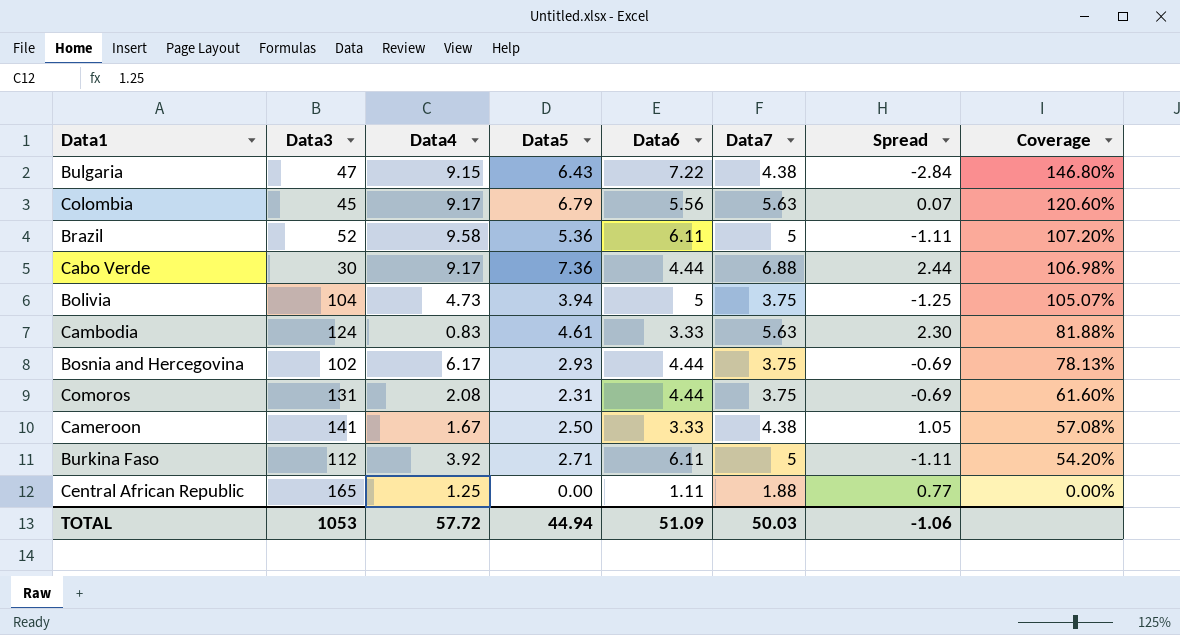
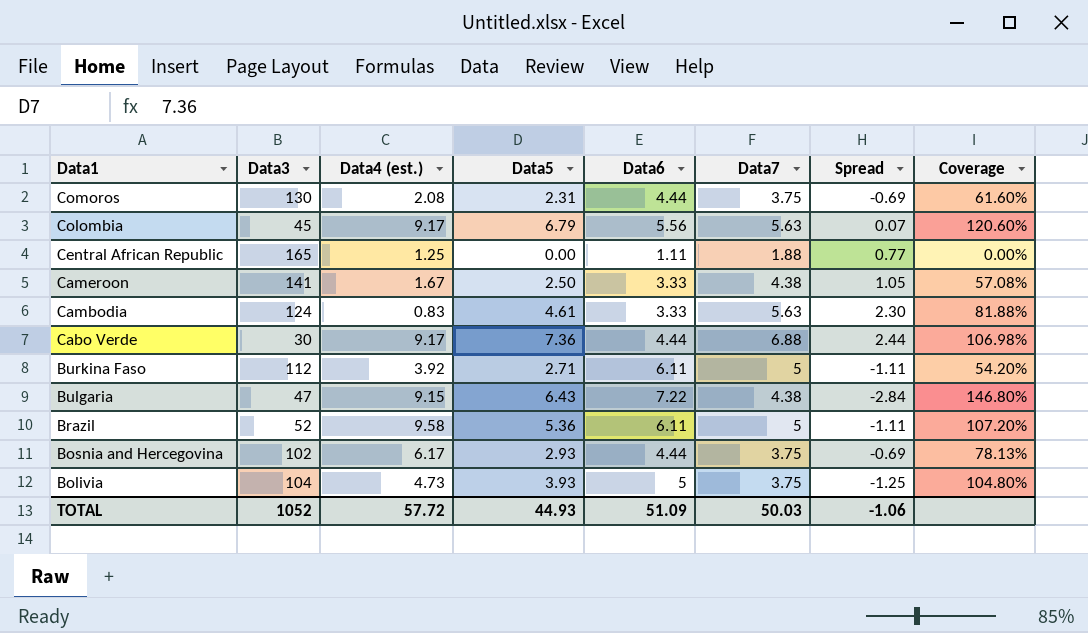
row order: Coverage descending -> Data1 descending
column name: Data4 -> Data4 (est.)
Comoros | Data3: 131 -> 130
Bolivia | Data5: 3.94 -> 3.93
Bolivia | Coverage: 105.07% -> 104.80%
TOTAL | Data3: 1053 -> 1052
TOTAL | Data5: 44.94 -> 44.93

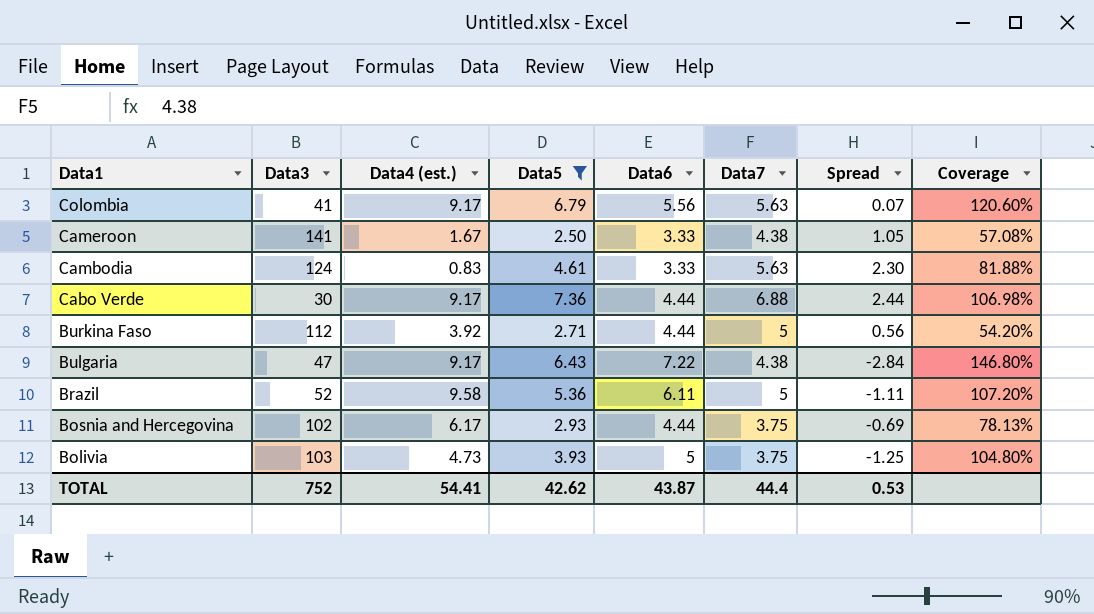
filter: none -> Data5 >= 2.50
Colombia | Data3: 45 -> 41
Burkina Faso | Data6: 6.11 -> 4.44
Burkina Faso | Spread: -1.11 -> 0.56
Bulgaria | Data4 (est.): 9.15 -> 9.17
Bolivia | Data3: 104 -> 103
TOTAL | Data3: 1052 -> 752
TOTAL | Data4 (est.): 57.72 -> 54.41
TOTAL | Data5: 44.93 -> 42.62
TOTAL | Data6: 51.09 -> 43.87
TOTAL | Data7: 50.03 -> 44.4
TOTAL | Spread: -1.06 -> 0.53

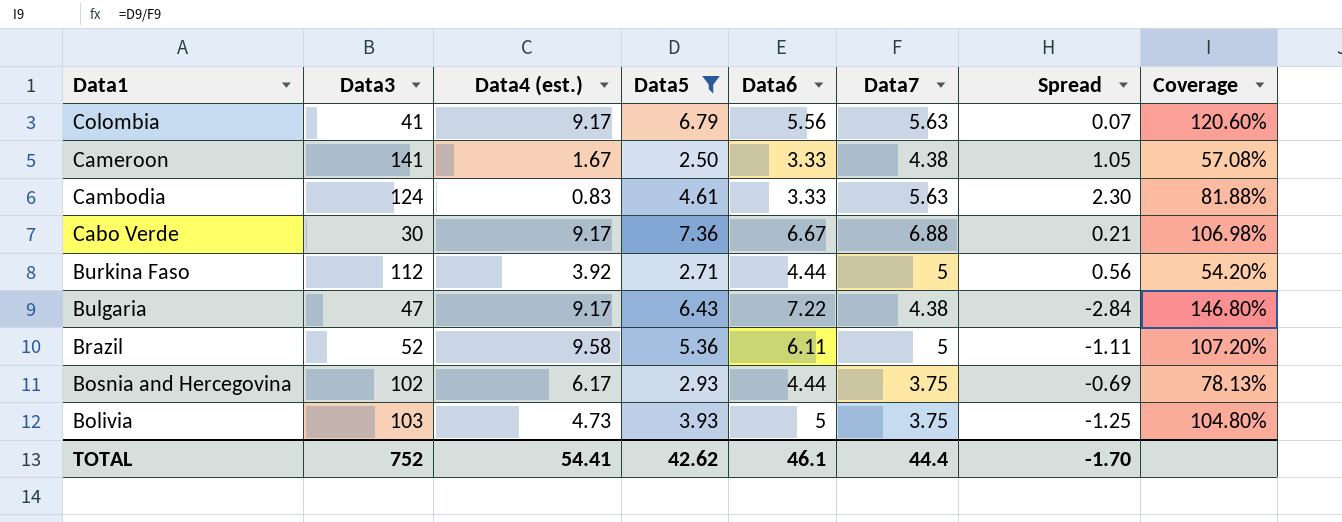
Cabo Verde | Data6: 4.44 -> 6.67
Cabo Verde | Spread: 2.44 -> 0.21
TOTAL | Data6: 43.87 -> 46.1
TOTAL | Spread: 0.53 -> -1.70

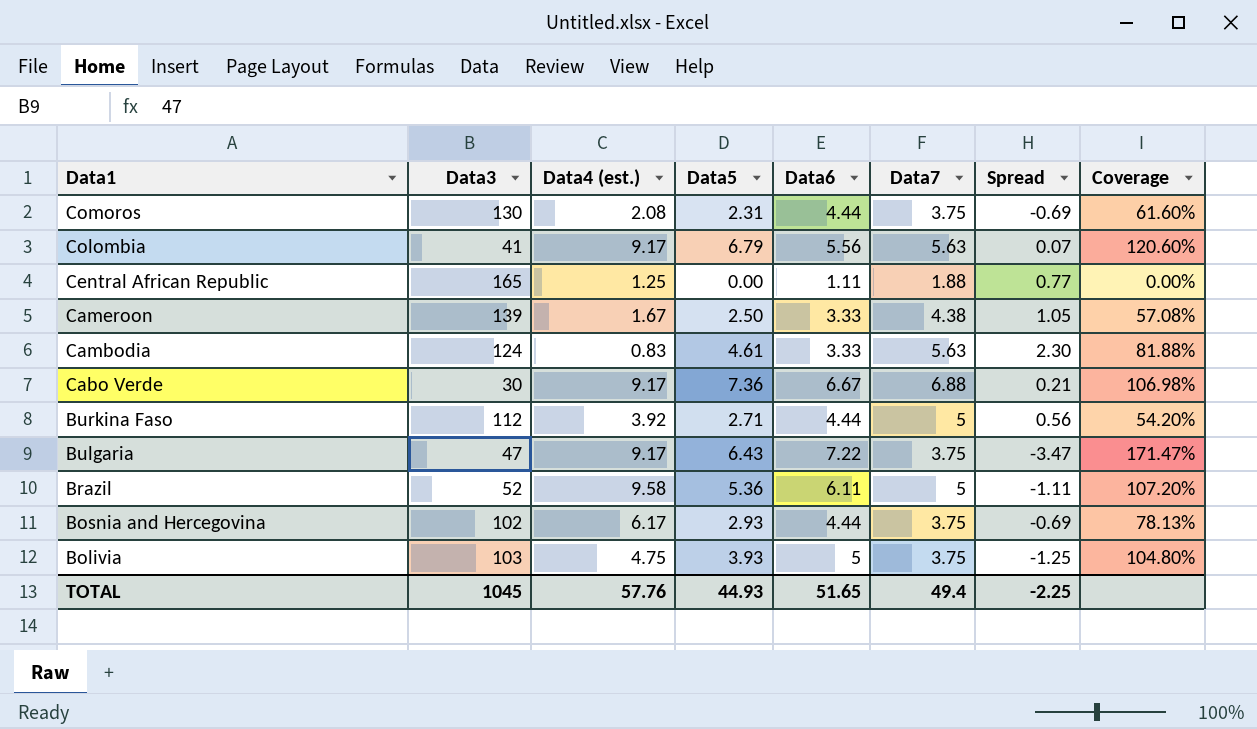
filter: Data5 >= 2.50 -> none
Cameroon | Data3: 141 -> 139
Bulgaria | Data7: 4.38 -> 3.75
Bulgaria | Spread: -2.84 -> -3.47
Bulgaria | Coverage: 146.80% -> 171.47%
Bolivia | Data4 (est.): 4.73 -> 4.75
TOTAL | Data3: 752 -> 1045
TOTAL | Data4 (est.): 54.41 -> 57.76
TOTAL | Data5: 42.62 -> 44.93
TOTAL | Data6: 46.1 -> 51.65
TOTAL | Data7: 44.4 -> 49.4
TOTAL | Spread: -1.70 -> -2.25

